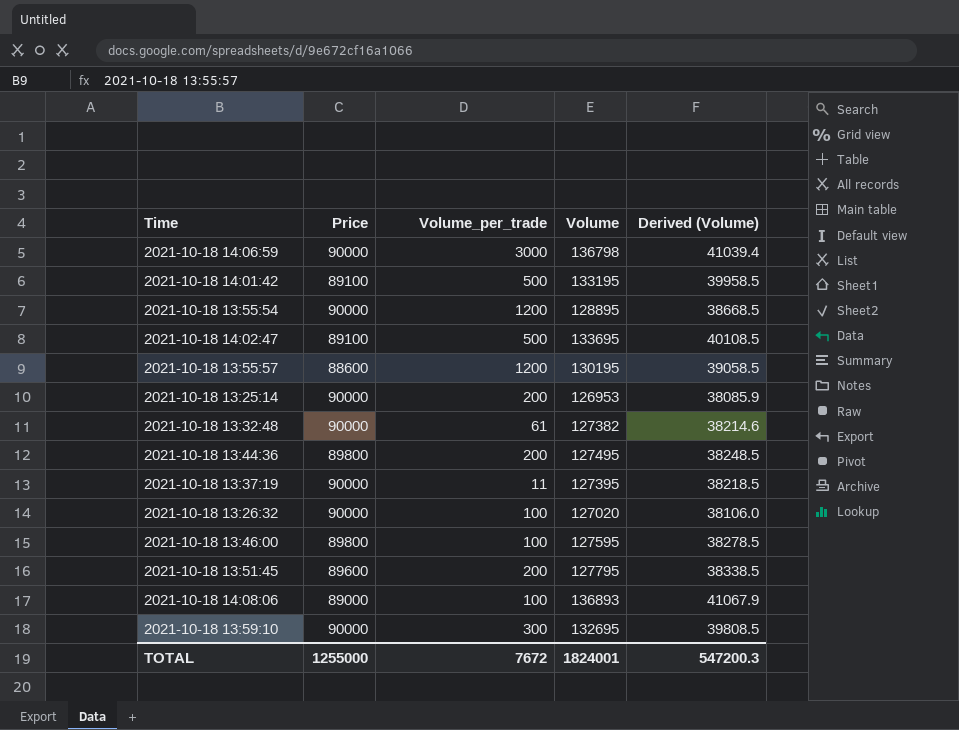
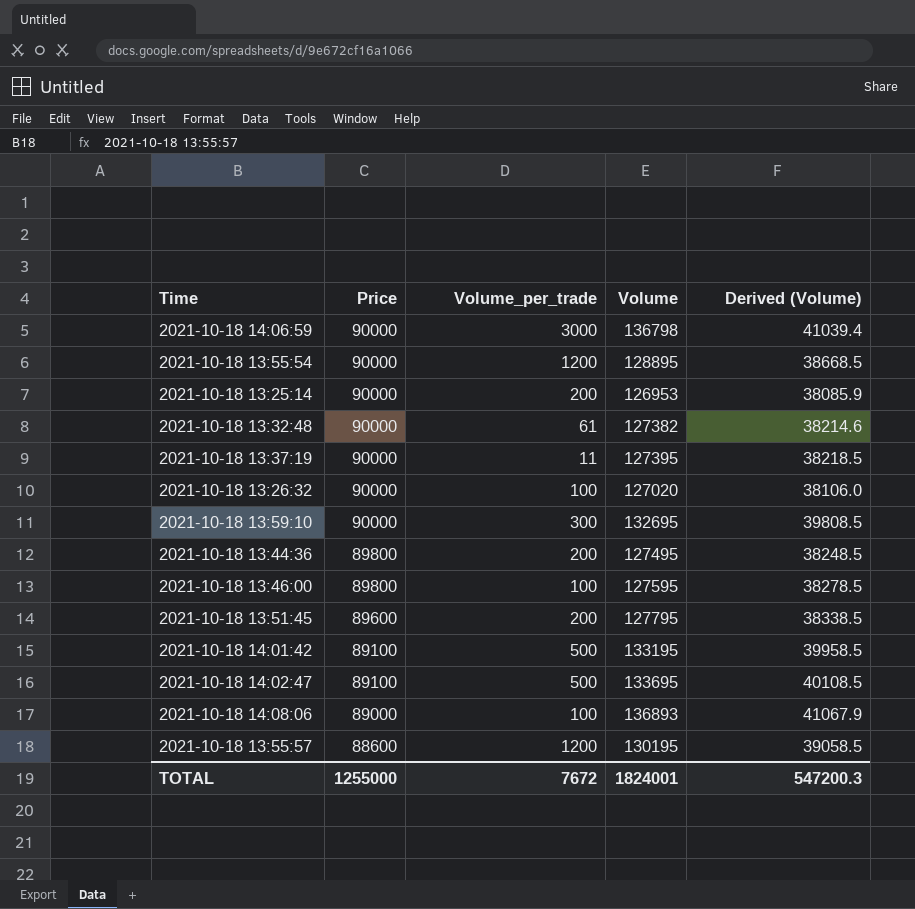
row order: none -> Price descending

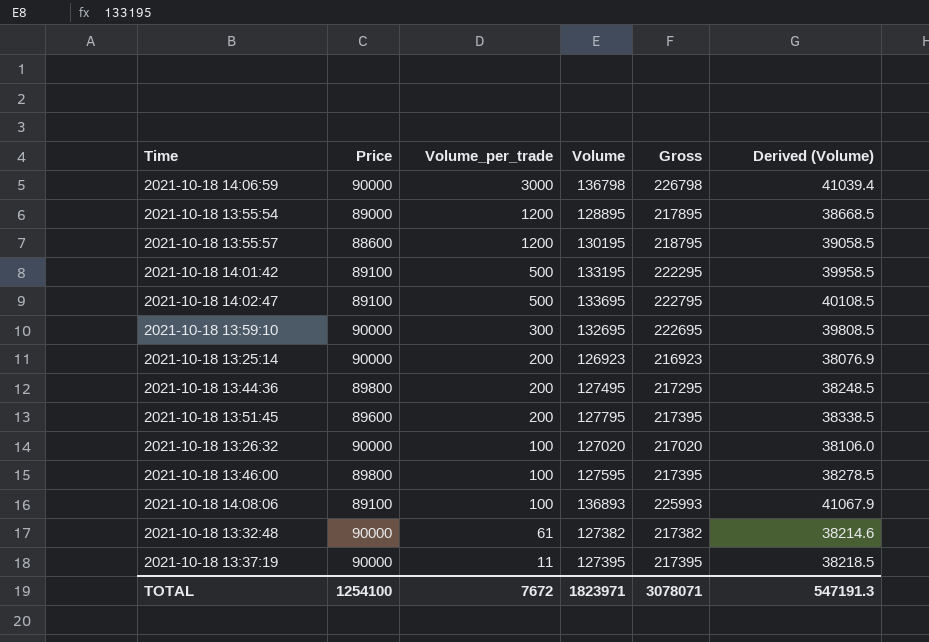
row order: Price descending -> Volume_per_trade descending
column Gross | formula: none -> [Price] + [Volume]
2021-10-18 13:55:54 | Price: 90000 -> 89000
2021-10-18 13:25:14 | Volume: 126953 -> 126923
2021-10-18 13:25:14 | Derived (Volume): 38085.9 -> 38076.9
2021-10-18 14:08:06 | Price: 89000 -> 89100
TOTAL | Price: 1255000 -> 1254100
TOTAL | Volume: 1824001 -> 1823971
TOTAL | Derived (Volume): 547200.3 -> 547191.3

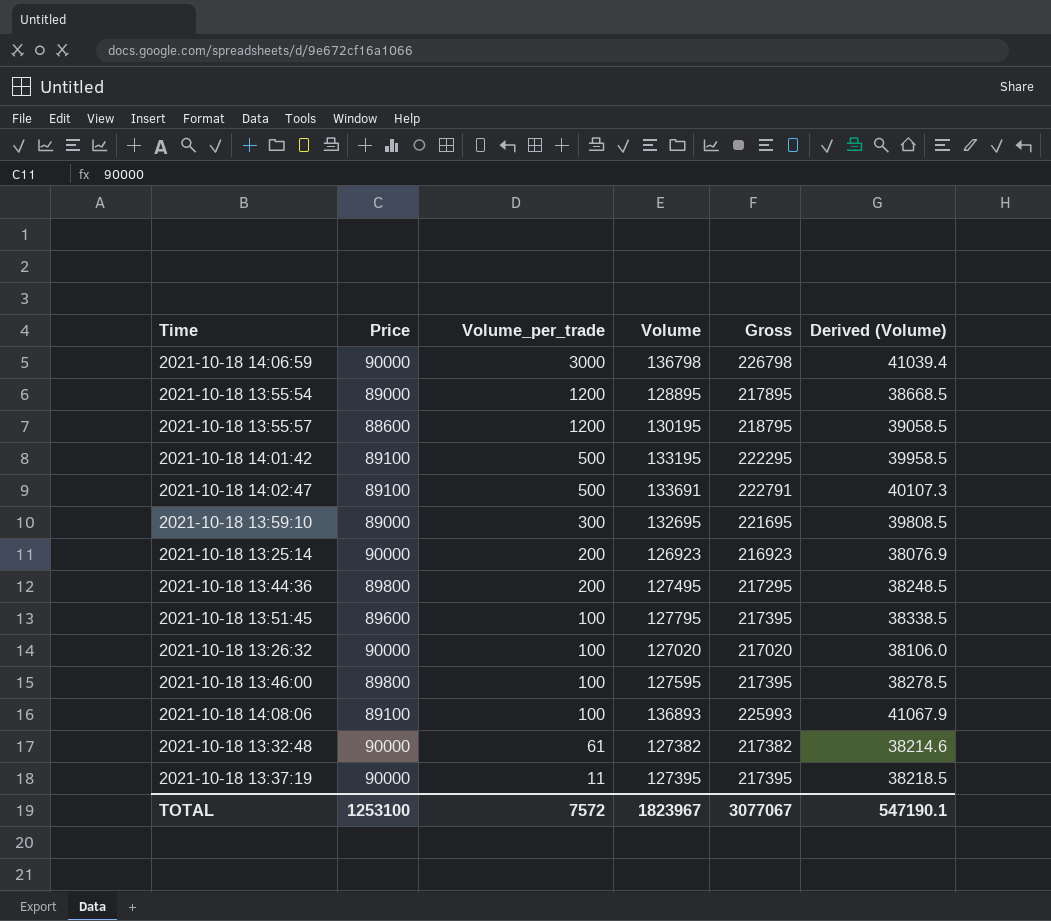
2021-10-18 14:02:47 | Volume: 133695 -> 133691
2021-10-18 14:02:47 | Gross: 222795 -> 222791
2021-10-18 14:02:47 | Derived (Volume): 40108.5 -> 40107.3
2021-10-18 13:59:10 | Price: 90000 -> 89000
2021-10-18 13:59:10 | Gross: 222695 -> 221695
2021-10-18 13:51:45 | Volume_per_trade: 200 -> 100
TOTAL | Price: 1254100 -> 1253100
TOTAL | Volume_per_trade: 7672 -> 7572
TOTAL | Volume: 1823971 -> 1823967
TOTAL | Gross: 3078071 -> 3077067
TOTAL | Derived (Volume): 547191.3 -> 547190.1

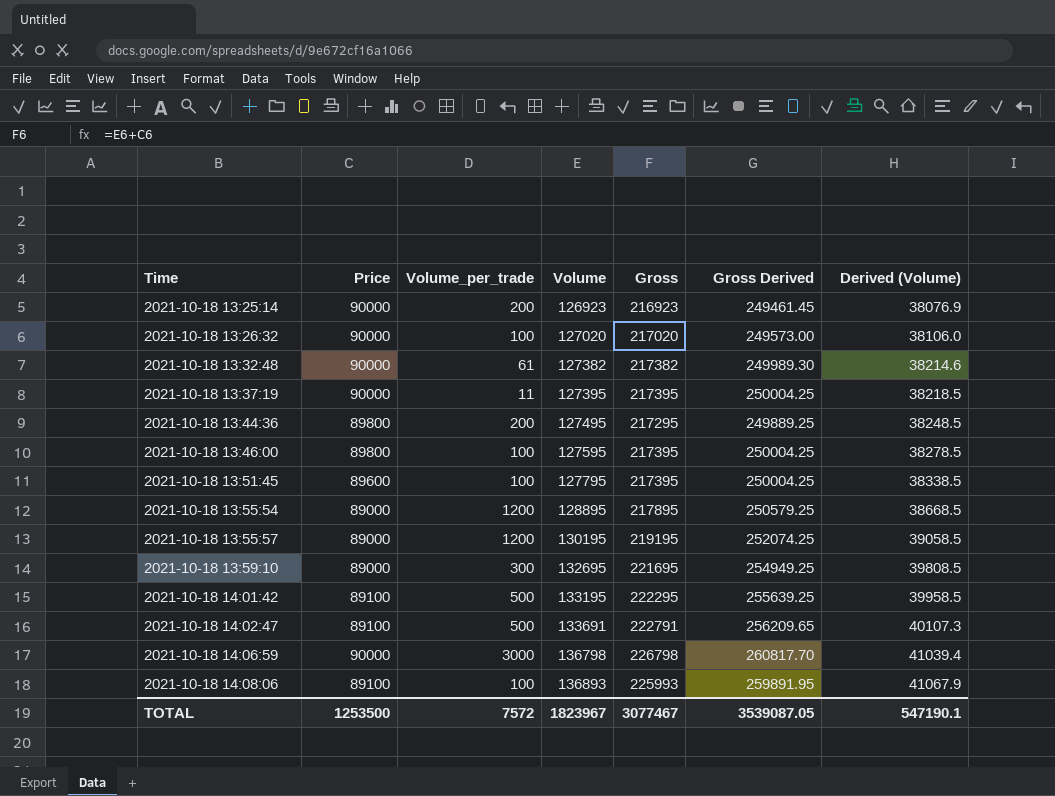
row order: Volume_per_trade descending -> Time ascending
column Gross Derived | formula: none -> [Gross] * 1.15
2021-10-18 13:55:57 | Price: 88600 -> 89000
2021-10-18 13:55:57 | Gross: 218795 -> 219195
TOTAL | Price: 1253100 -> 1253500
TOTAL | Gross: 3077067 -> 3077467

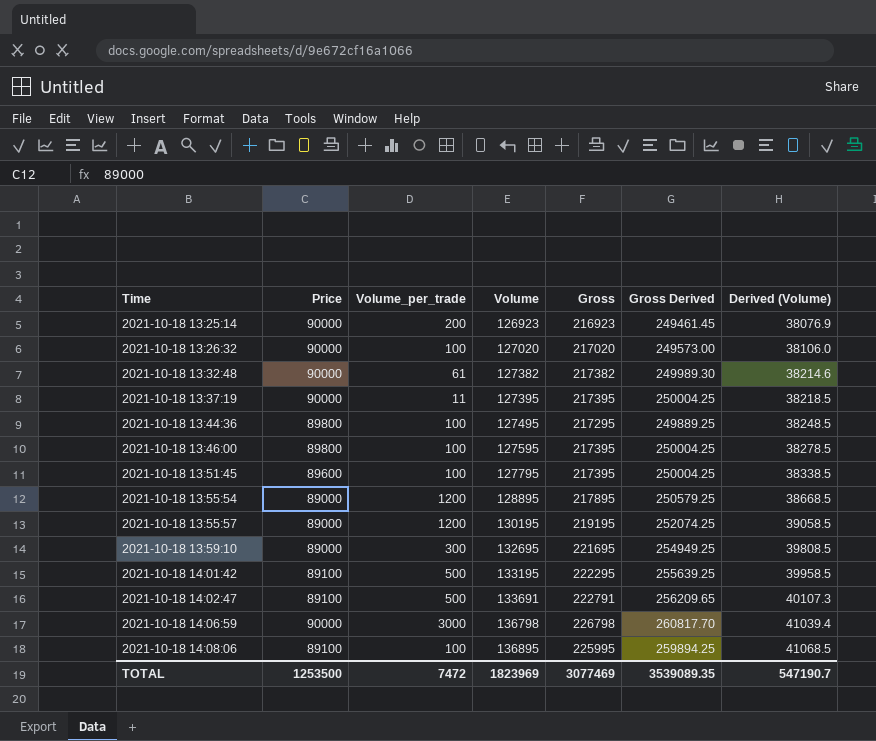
2021-10-18 13:44:36 | Volume_per_trade: 200 -> 100
2021-10-18 14:08:06 | Volume: 136893 -> 136895
2021-10-18 14:08:06 | Gross: 225993 -> 225995
2021-10-18 14:08:06 | Gross Derived: 259891.95 -> 259894.25
2021-10-18 14:08:06 | Derived (Volume): 41067.9 -> 41068.5
TOTAL | Volume_per_trade: 7572 -> 7472
TOTAL | Volume: 1823967 -> 1823969
TOTAL | Gross: 3077467 -> 3077469
TOTAL | Gross Derived: 3539087.05 -> 3539089.35
TOTAL | Derived (Volume): 547190.1 -> 547190.7

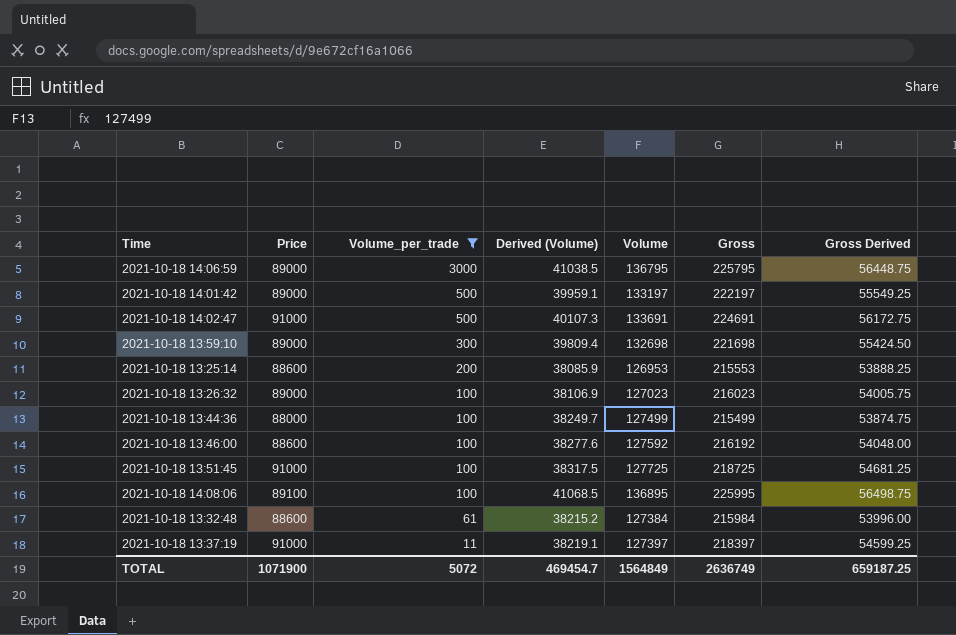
filter: none -> Volume_per_trade != 1200
row order: Time ascending -> Volume_per_trade descending
column Derived (Volume) | position: 7 -> 4
column Gross Derived | formula: [Gross] * 1.15 -> [Gross] * 0.25
2021-10-18 14:06:59 | Price: 90000 -> 89000
2021-10-18 14:06:59 | Derived (Volume): 41039.4 -> 41038.5
2021-10-18 14:06:59 | Volume: 136798 -> 136795
2021-10-18 14:06:59 | Gross: 226798 -> 225795
2021-10-18 14:01:42 | Price: 89100 -> 89000
2021-10-18 14:01:42 | Derived (Volume): 39958.5 -> 39959.1
2021-10-18 14:01:42 | Volume: 133195 -> 133197
2021-10-18 14:01:42 | Gross: 222295 -> 222197
2021-10-18 14:02:47 | Price: 89100 -> 91000
2021-10-18 14:02:47 | Gross: 222791 -> 224691
2021-10-18 13:59:10 | Derived (Volume): 39808.5 -> 39809.4
2021-10-18 13:59:10 | Volume: 132695 -> 132698
2021-10-18 13:59:10 | Gross: 221695 -> 221698
2021-10-18 13:25:14 | Price: 90000 -> 88600
2021-10-18 13:25:14 | Derived (Volume): 38076.9 -> 38085.9
2021-10-18 13:25:14 | Volume: 126923 -> 126953
2021-10-18 13:25:14 | Gross: 216923 -> 215553
2021-10-18 13:26:32 | Price: 90000 -> 89000
2021-10-18 13:26:32 | Derived (Volume): 38106.0 -> 38106.9
2021-10-18 13:26:32 | Volume: 127020 -> 127023
2021-10-18 13:26:32 | Gross: 217020 -> 216023
2021-10-18 13:44:36 | Price: 89800 -> 88000
2021-10-18 13:44:36 | Derived (Volume): 38248.5 -> 38249.7
2021-10-18 13:44:36 | Volume: 127495 -> 127499
2021-10-18 13:44:36 | Gross: 217295 -> 215499
2021-10-18 13:46:00 | Price: 89800 -> 88600
2021-10-18 13:46:00 | Derived (Volume): 38278.5 -> 38277.6
2021-10-18 13:46:00 | Volume: 127595 -> 127592
2021-10-18 13:46:00 | Gross: 217395 -> 216192
2021-10-18 13:51:45 | Price: 89600 -> 91000
2021-10-18 13:51:45 | Derived (Volume): 38338.5 -> 38317.5
2021-10-18 13:51:45 | Volume: 127795 -> 127725
2021-10-18 13:51:45 | Gross: 217395 -> 218725
2021-10-18 13:32:48 | Price: 90000 -> 88600
2021-10-18 13:32:48 | Derived (Volume): 38214.6 -> 38215.2
2021-10-18 13:32:48 | Volume: 127382 -> 127384
2021-10-18 13:32:48 | Gross: 217382 -> 215984
2021-10-18 13:37:19 | Price: 90000 -> 91000
2021-10-18 13:37:19 | Derived (Volume): 38218.5 -> 38219.1
2021-10-18 13:37:19 | Volume: 127395 -> 127397
2021-10-18 13:37:19 | Gross: 217395 -> 218397
TOTAL | Price: 1253500 -> 1071900
TOTAL | Volume_per_trade: 7472 -> 5072
TOTAL | Derived (Volume): 547190.7 -> 469454.7
TOTAL | Volume: 1823969 -> 1564849
TOTAL | Gross: 3077469 -> 2636749
TOTAL | Gross Derived: 3539089.35 -> 659187.25

